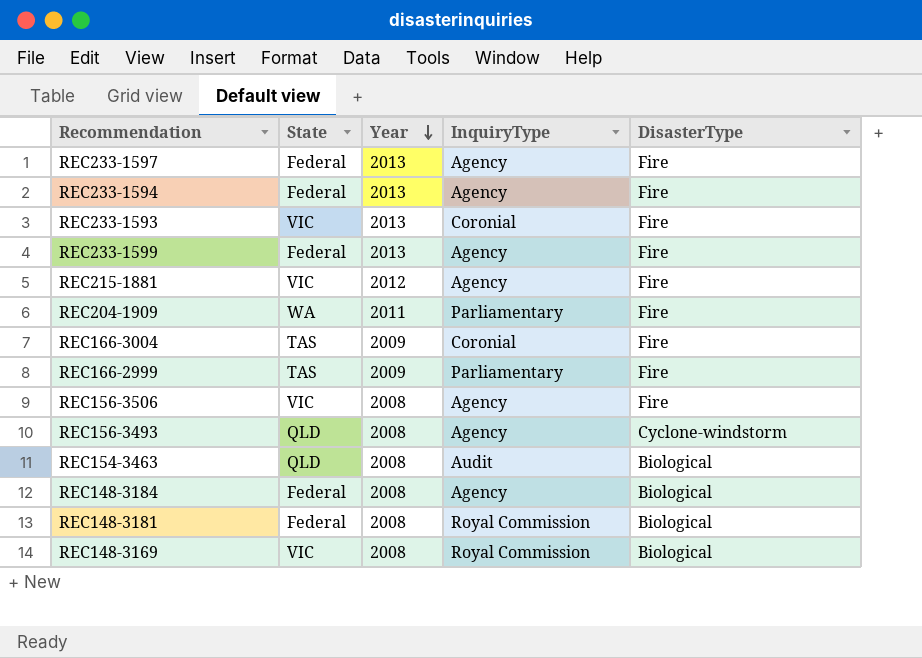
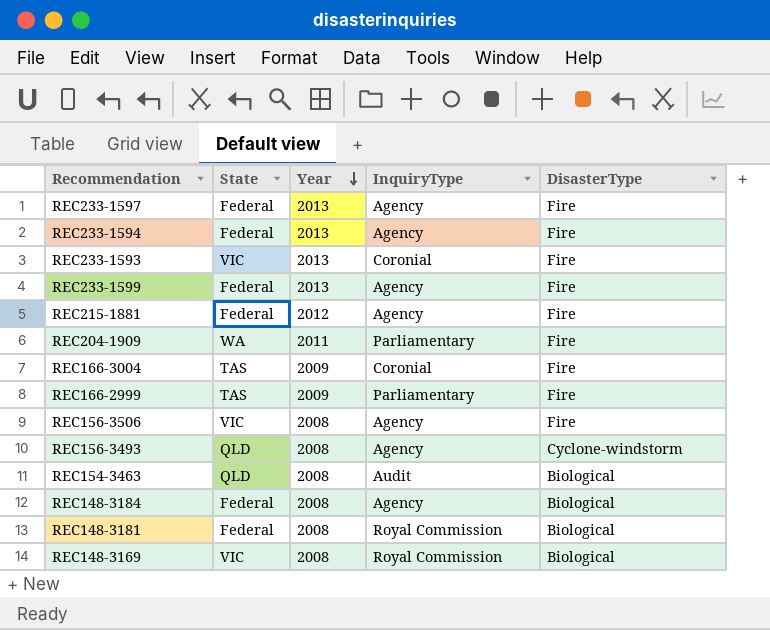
REC215-1881 | State: VIC -> Federal

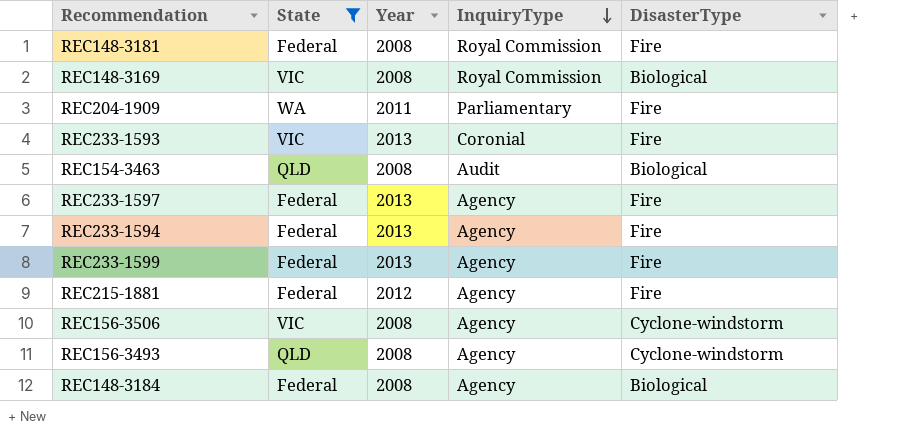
filter: none -> State != TAS
row order: Year descending -> InquiryType descending
REC148-3181 | DisasterType: Biological -> Fire
REC156-3506 | DisasterType: Fire -> Cyclone-windstorm

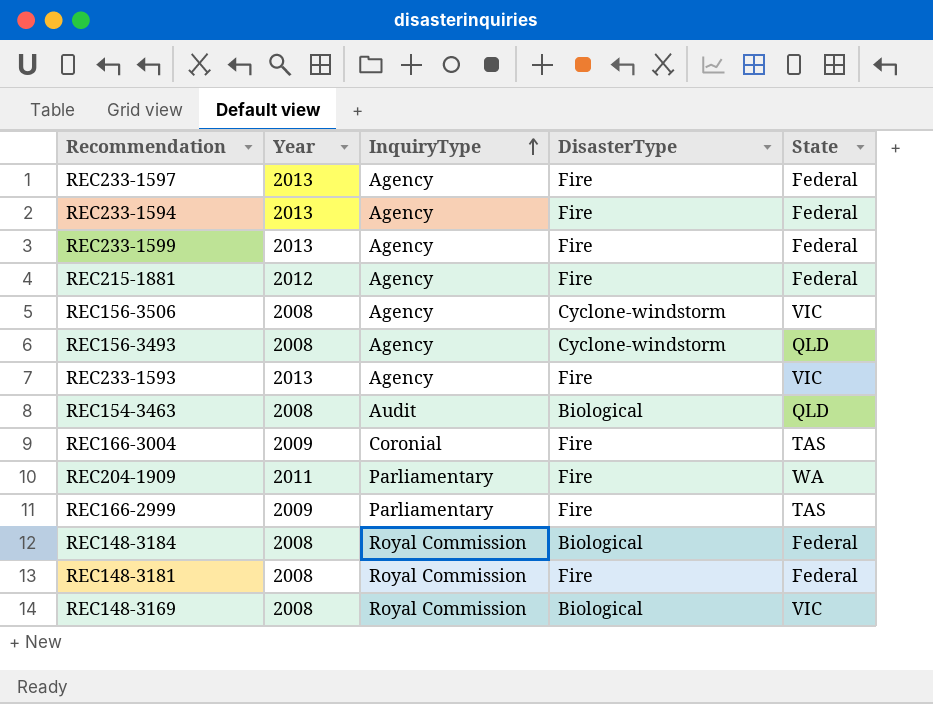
filter: State != TAS -> none
row order: InquiryType descending -> InquiryType ascending
column State | position: 2 -> 5
REC233-1593 | InquiryType: Coronial -> Agency
REC148-3184 | InquiryType: Agency -> Royal Commission

